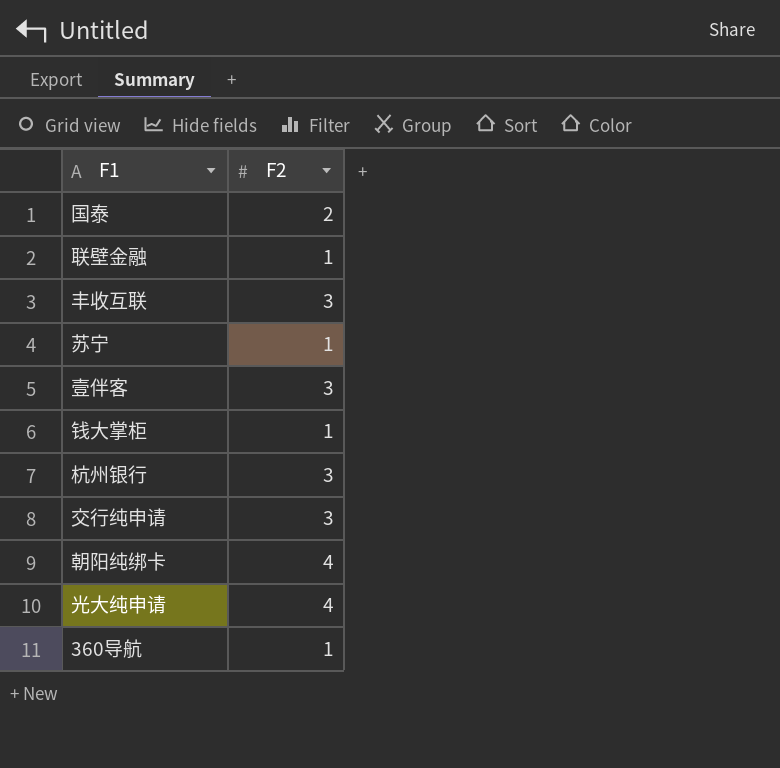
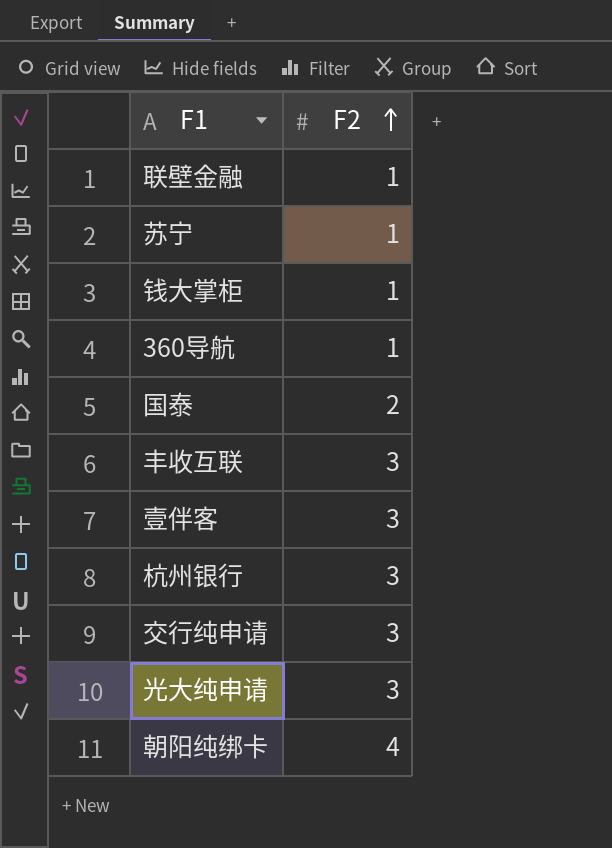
row order: none -> F2 ascending
光大纯申请 | F2: 4 -> 3

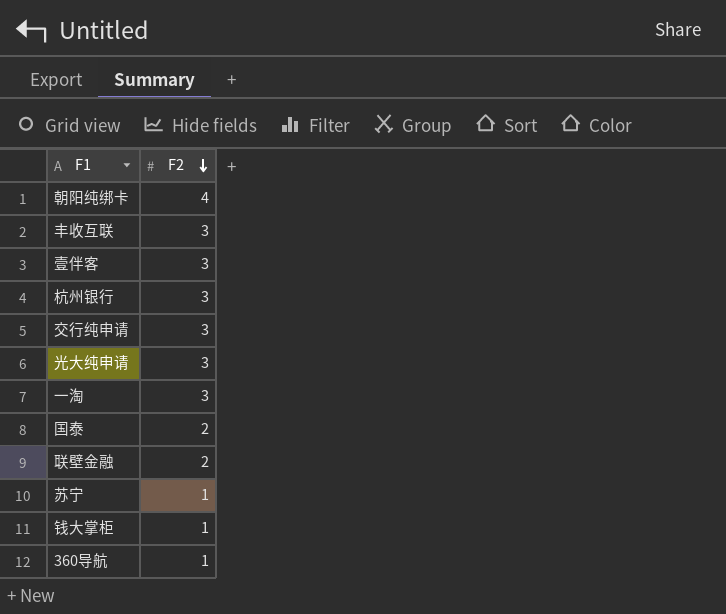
row order: F2 ascending -> F2 descending
row 一淘: none -> 3
联壁金融 | F2: 1 -> 2

